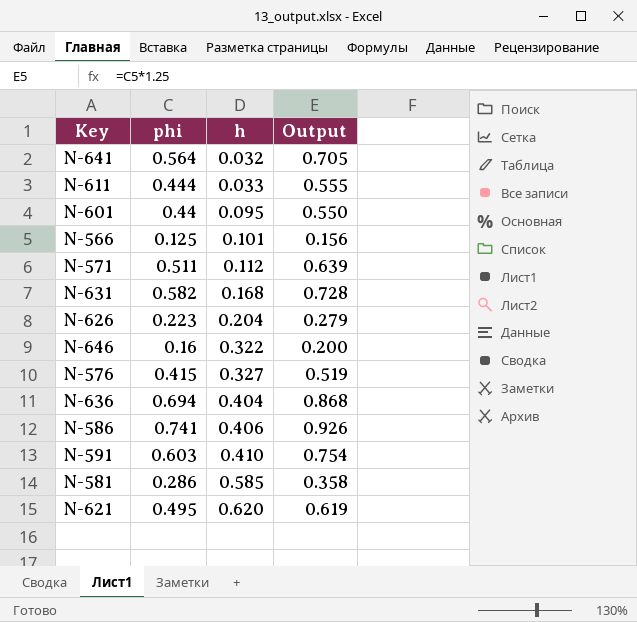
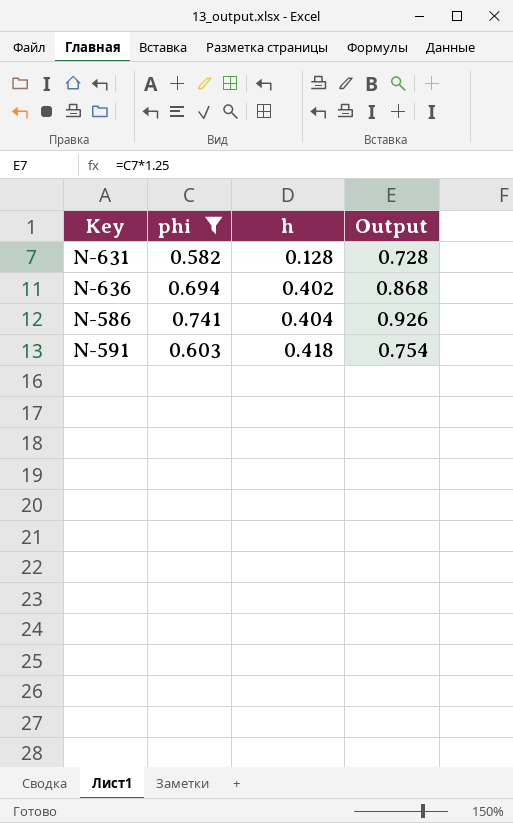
filter: none -> phi >= 0.582
N-631 | h: 0.168 -> 0.128
N-636 | h: 0.404 -> 0.402
N-586 | h: 0.406 -> 0.404
N-591 | h: 0.410 -> 0.418

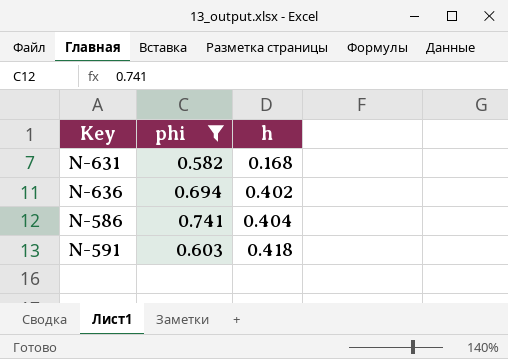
column Output | formula: [phi] * 1.25 -> none
N-631 | h: 0.128 -> 0.168

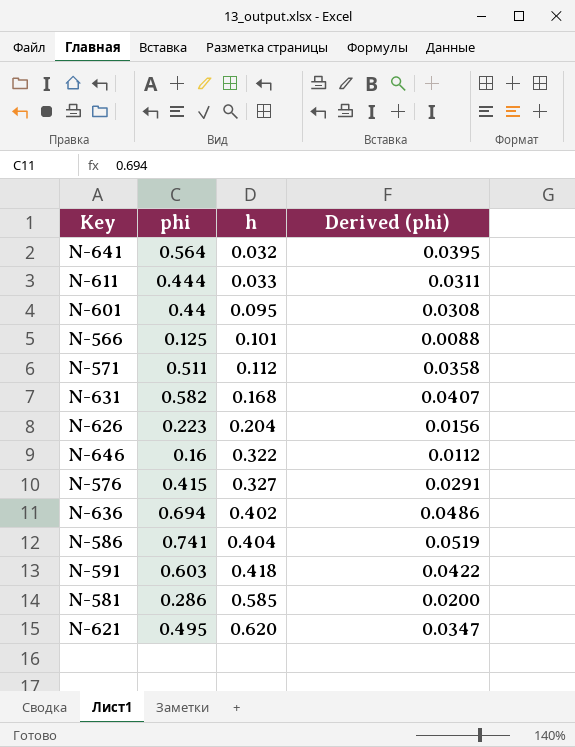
filter: phi >= 0.582 -> none
column Derived (phi) | formula: none -> [phi] * 0.07

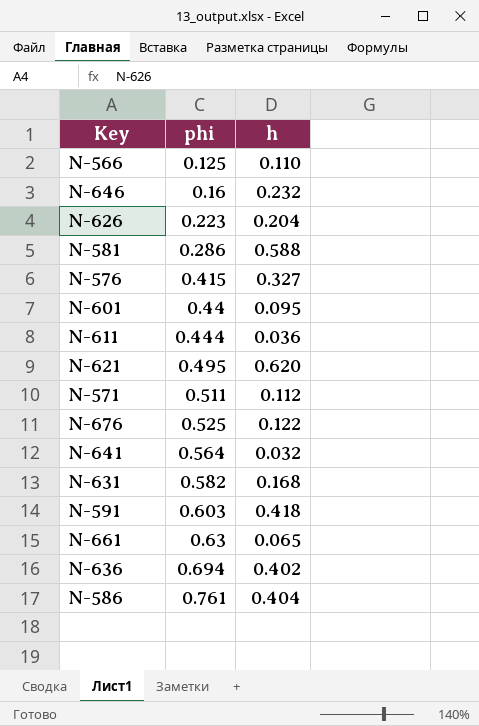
row order: h ascending -> phi ascending
column Derived (phi) | formula: [phi] * 0.07 -> none
N-566 | h: 0.101 -> 0.110
N-646 | h: 0.322 -> 0.232
N-581 | h: 0.585 -> 0.588
N-611 | h: 0.033 -> 0.036
row N-676: none -> 0.525 | 0.122
row N-661: none -> 0.63 | 0.065
N-586 | phi: 0.741 -> 0.761

